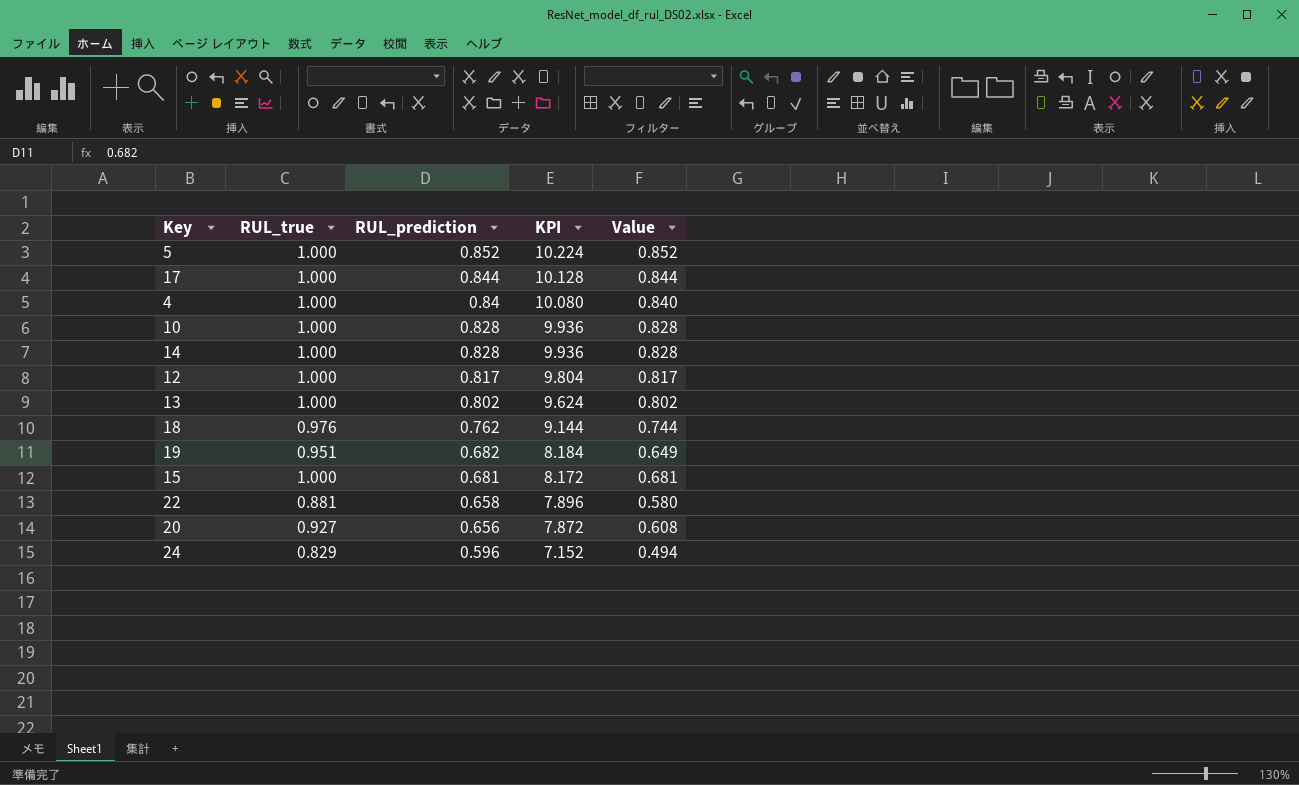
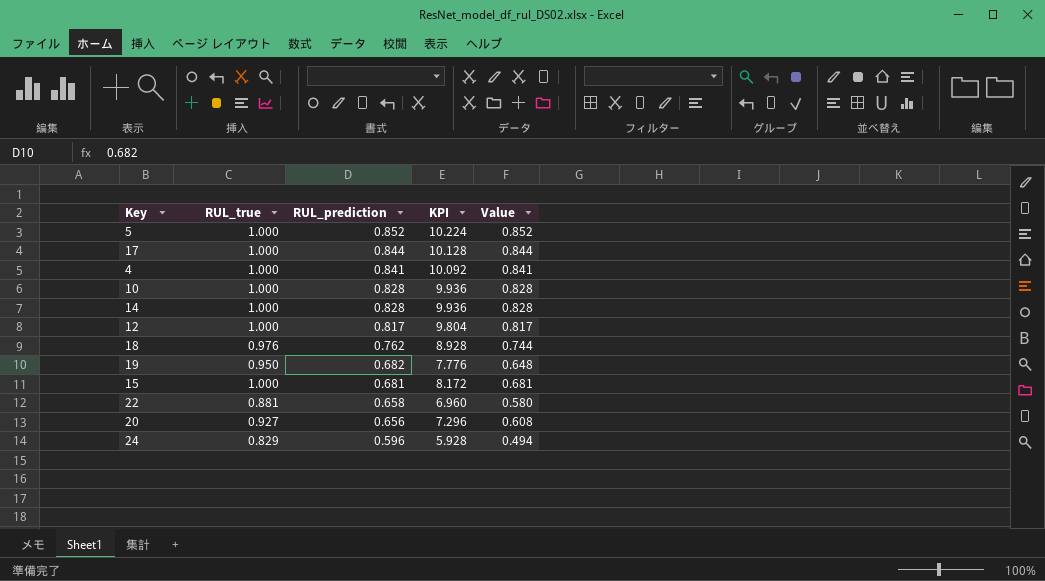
column KPI | formula: [RUL_prediction] * 12 -> [Value] * 12
row 13: 1.000 | 0.802 | 9.624 | 0.802 -> none
4 | RUL_prediction: 0.84 -> 0.841
4 | Value: 0.840 -> 0.841
19 | RUL_true: 0.951 -> 0.950
19 | Value: 0.649 -> 0.648

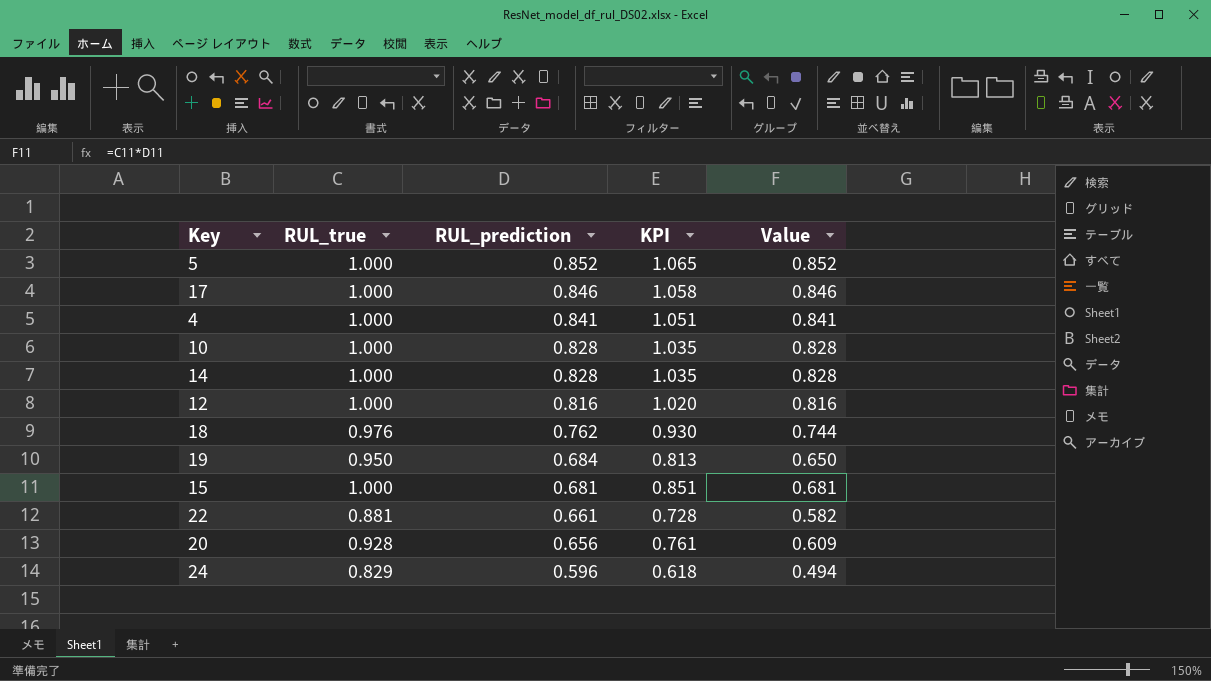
column KPI | formula: [Value] * 12 -> [Value] * 1.25
17 | RUL_prediction: 0.844 -> 0.846
17 | Value: 0.844 -> 0.846
12 | RUL_prediction: 0.817 -> 0.816
12 | Value: 0.817 -> 0.816
19 | RUL_prediction: 0.682 -> 0.684
19 | Value: 0.648 -> 0.650
22 | RUL_prediction: 0.658 -> 0.661
22 | Value: 0.580 -> 0.582
20 | RUL_true: 0.927 -> 0.928
20 | Value: 0.608 -> 0.609

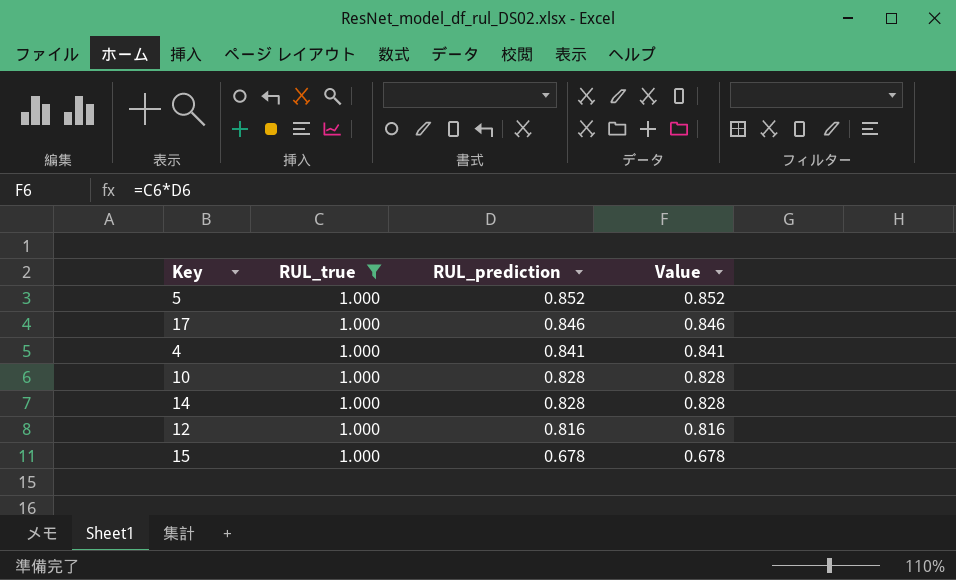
filter: none -> RUL_true = 1.000
column KPI | formula: [Value] * 1.25 -> none
15 | RUL_prediction: 0.681 -> 0.678
15 | Value: 0.681 -> 0.678

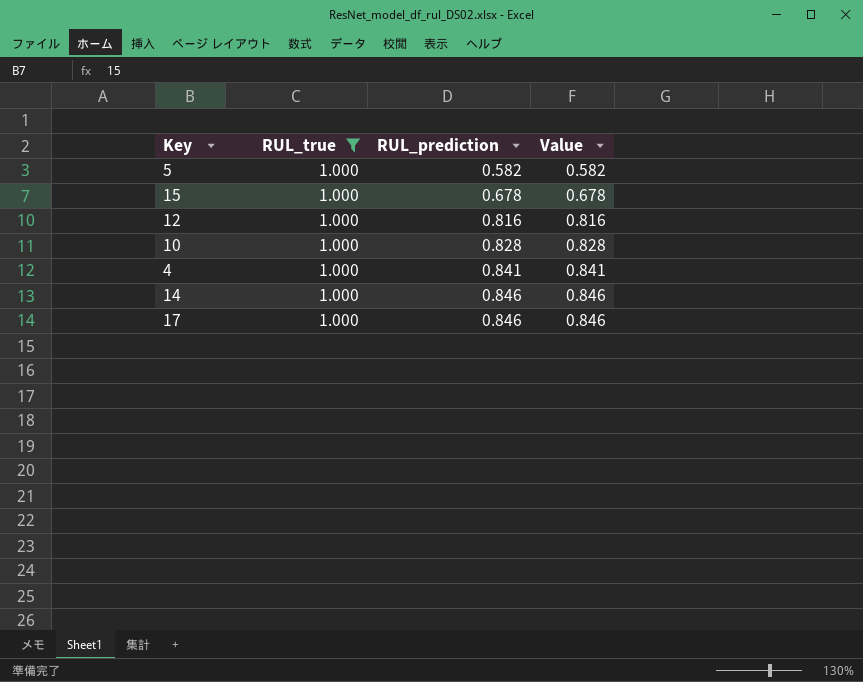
row order: RUL_prediction descending -> RUL_prediction ascending
5 | RUL_prediction: 0.852 -> 0.582
5 | Value: 0.852 -> 0.582
14 | RUL_prediction: 0.828 -> 0.846
14 | Value: 0.828 -> 0.846

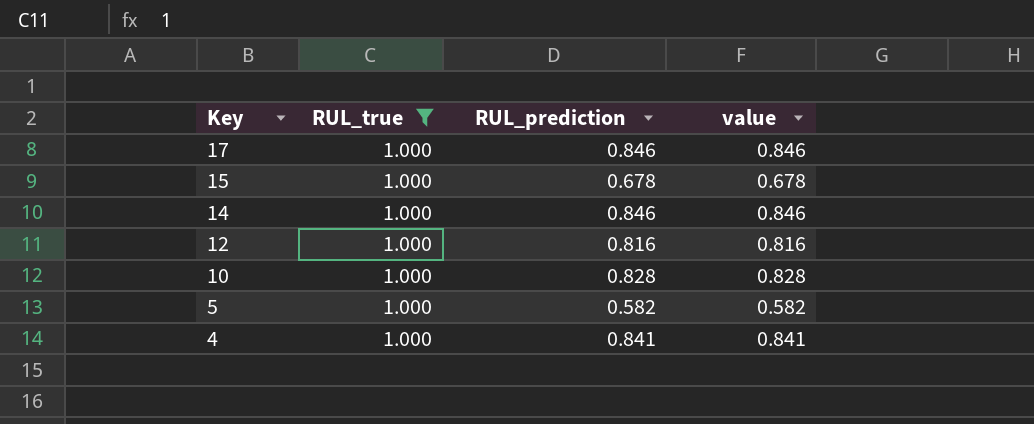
row order: RUL_prediction ascending -> Key descending
column name: Value -> value

